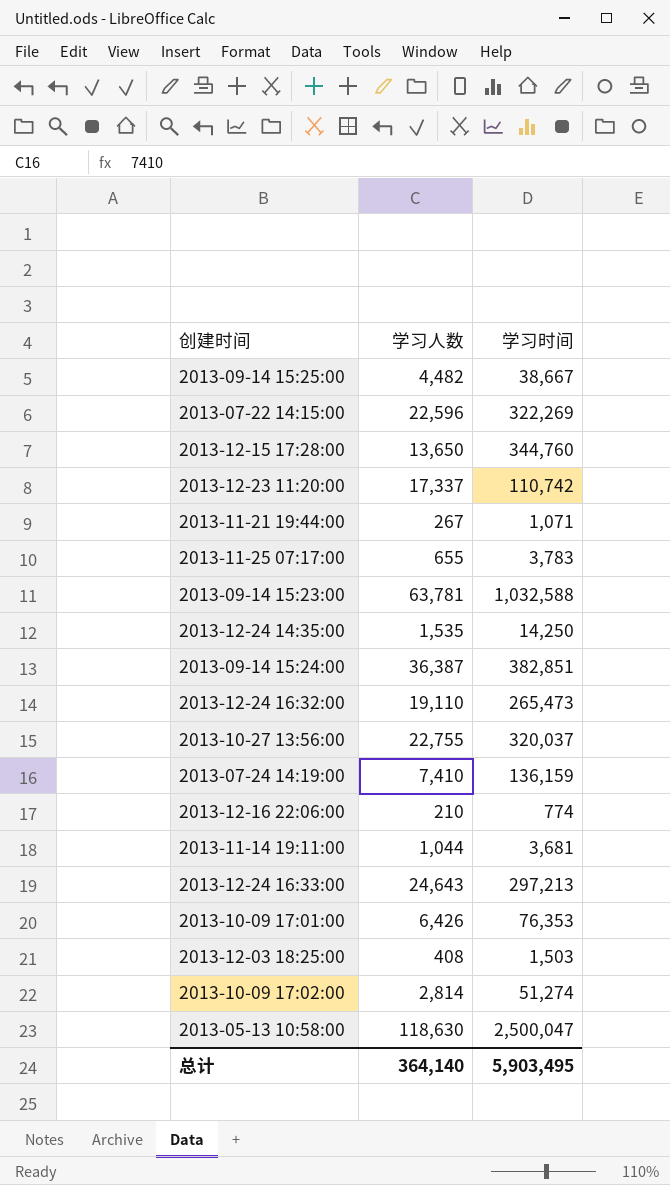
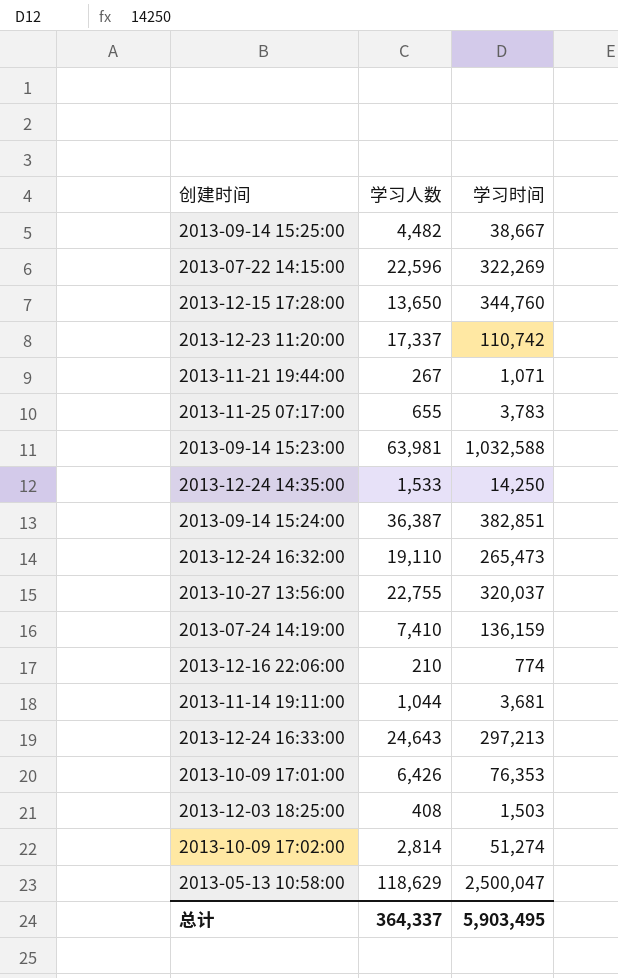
2013-09-14 15:23:00 | 学习人数: 63,781 -> 63,981
2013-12-24 14:35:00 | 学习人数: 1,535 -> 1,533
2013-05-13 10:58:00 | 学习人数: 118,630 -> 118,629
总计 | 学习人数: 364,140 -> 364,337

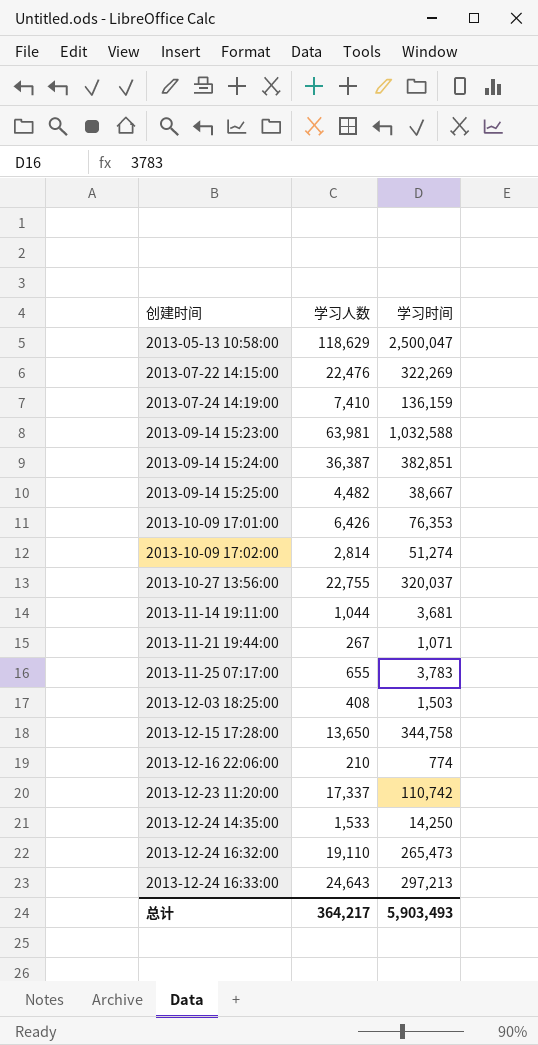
row order: none -> 创建时间 ascending
2013-07-22 14:15:00 | 学习人数: 22,596 -> 22,476
2013-12-15 17:28:00 | 学习时间: 344,760 -> 344,758
总计 | 学习人数: 364,337 -> 364,217
总计 | 学习时间: 5,903,495 -> 5,903,493

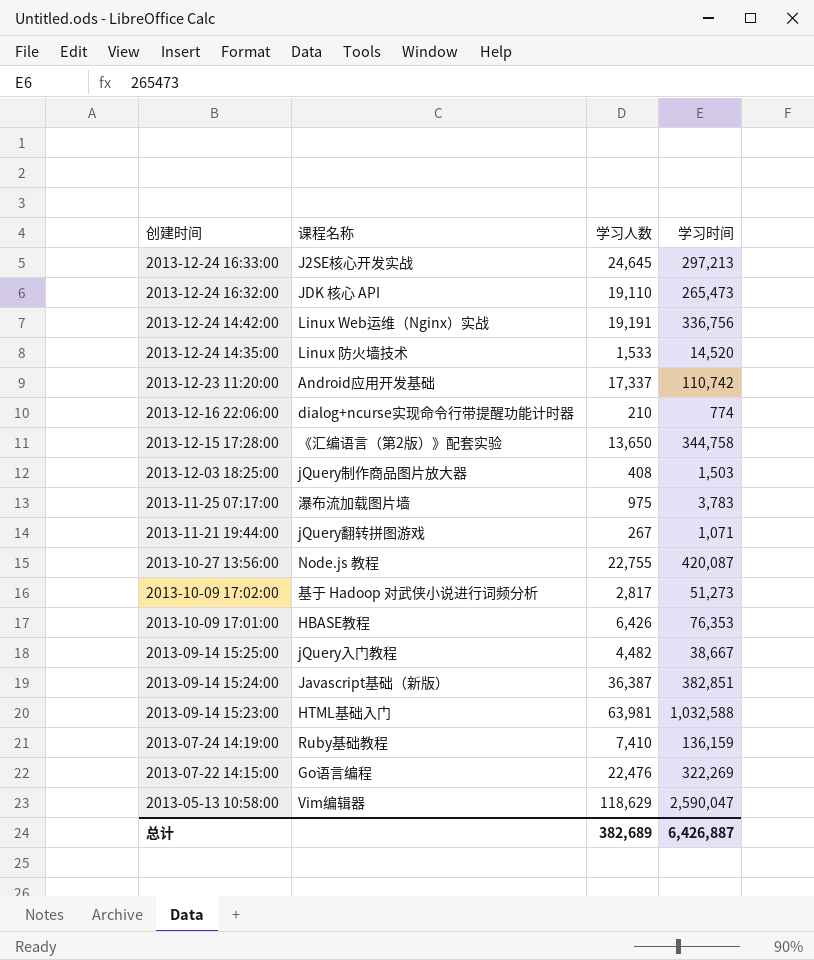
row order: 创建时间 ascending -> 创建时间 descending
column 课程名称 | position: none -> 2
row 2013-11-14 19:11:00: 1,044 | 3,681 -> none
2013-12-24 16:33:00 | 学习人数: 24,643 -> 24,645
row 2013-12-24 14:42:00: none -> Linux Web运维（Nginx）实战 | 19,191 | 336,756
2013-12-24 14:35:00 | 学习时间: 14,250 -> 14,520
2013-11-25 07:17:00 | 学习人数: 655 -> 975
2013-10-27 13:56:00 | 学习时间: 320,037 -> 420,087
2013-10-09 17:02:00 | 学习人数: 2,814 -> 2,817
2013-10-09 17:02:00 | 学习时间: 51,274 -> 51,273
2013-05-13 10:58:00 | 学习时间: 2,500,047 -> 2,590,047
总计 | 学习人数: 364,217 -> 382,689
总计 | 学习时间: 5,903,493 -> 6,426,887

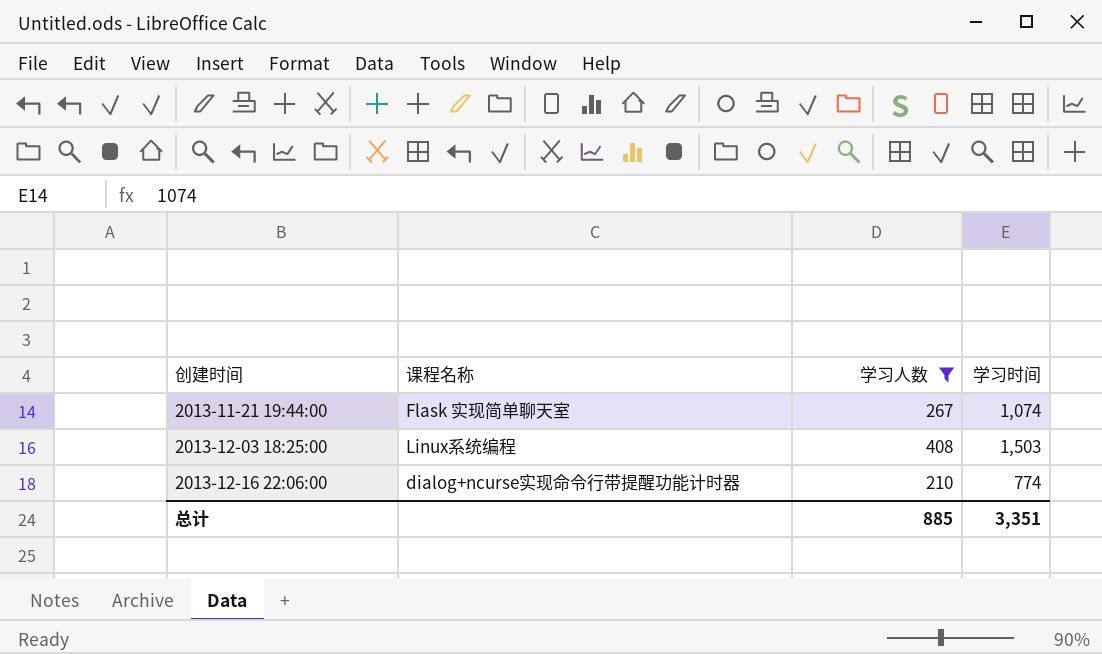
filter: none -> 学习人数 <= 408
row order: 创建时间 descending -> 创建时间 ascending
2013-11-21 19:44:00 | 课程名称: jQuery翻转拼图游戏 -> Flask 实现简单聊天室
2013-11-21 19:44:00 | 学习时间: 1,071 -> 1,074
2013-12-03 18:25:00 | 课程名称: jQuery制作商品图片放大器 -> Linux系统编程
总计 | 学习人数: 382,689 -> 885
总计 | 学习时间: 6,426,887 -> 3,351

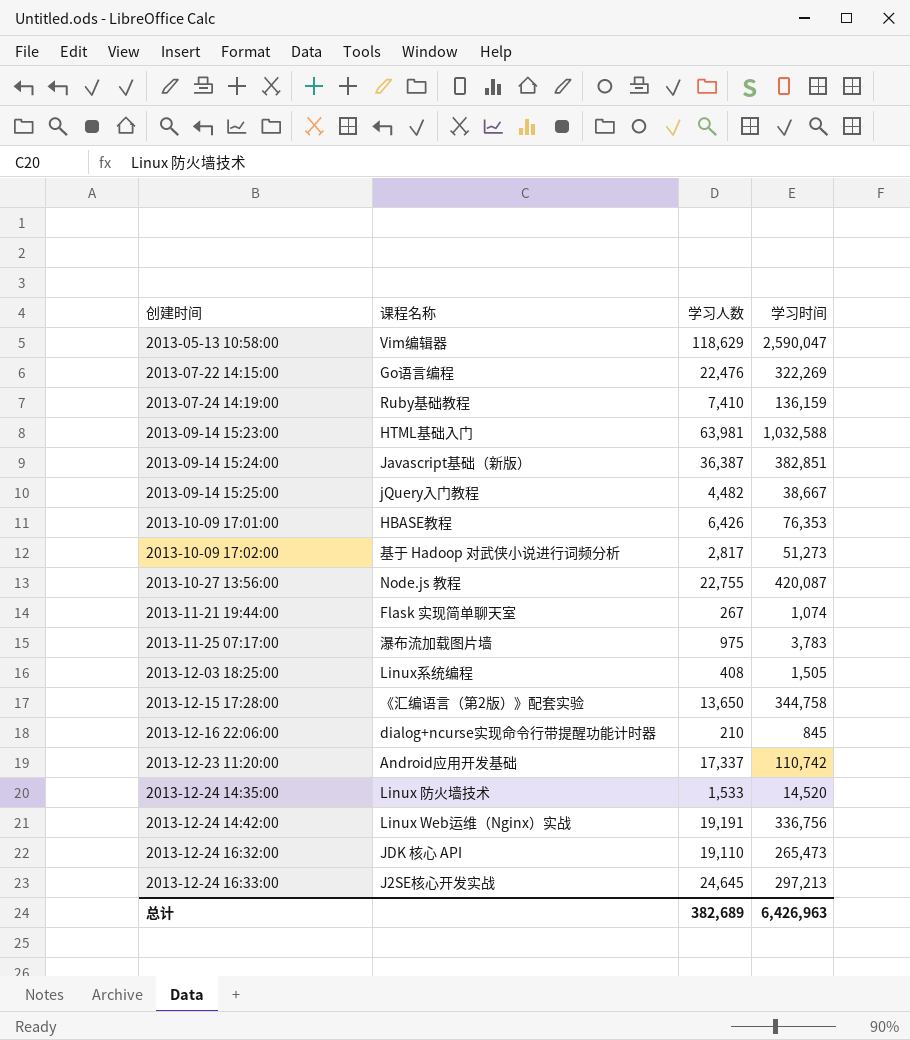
filter: 学习人数 <= 408 -> none
2013-12-03 18:25:00 | 学习时间: 1,503 -> 1,505
2013-12-16 22:06:00 | 学习时间: 774 -> 845
总计 | 学习人数: 885 -> 382,689
总计 | 学习时间: 3,351 -> 6,426,963

